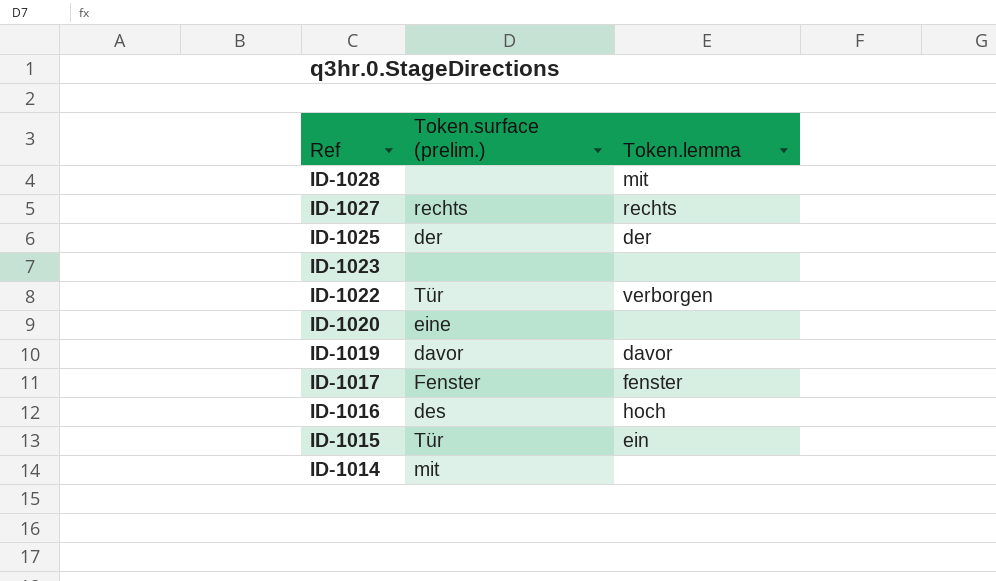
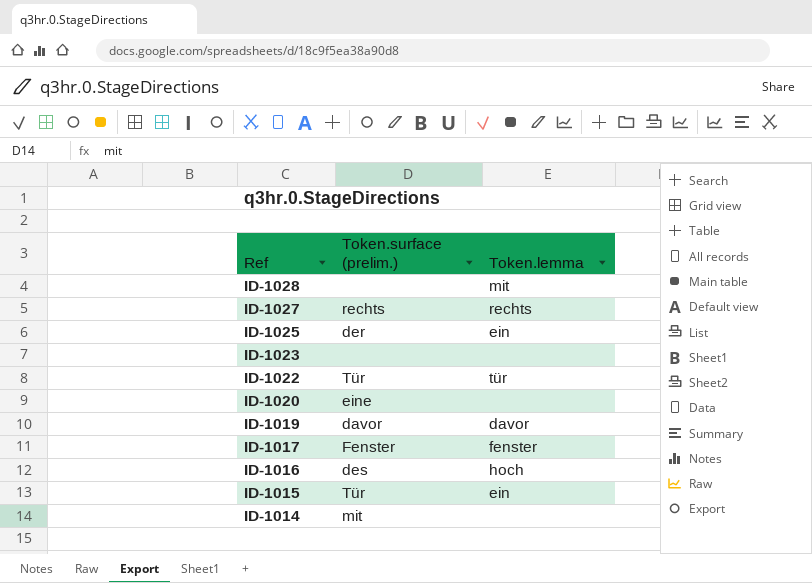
ID-1025 | Token.lemma: der -> ein
ID-1022 | Token.lemma: verborgen -> tür

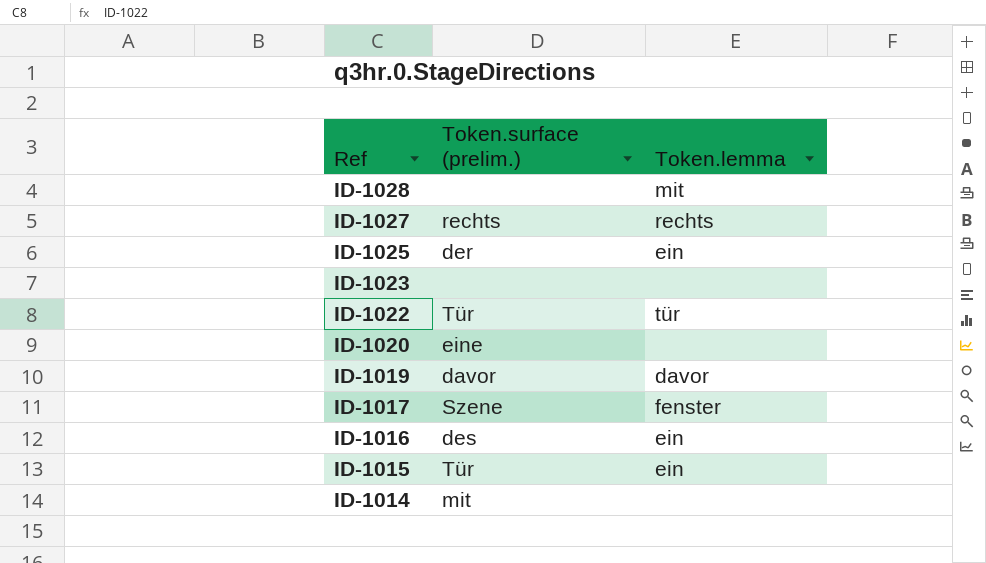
ID-1017 | Token.surface (prelim.): Fenster -> Szene
ID-1016 | Token.lemma: hoch -> ein

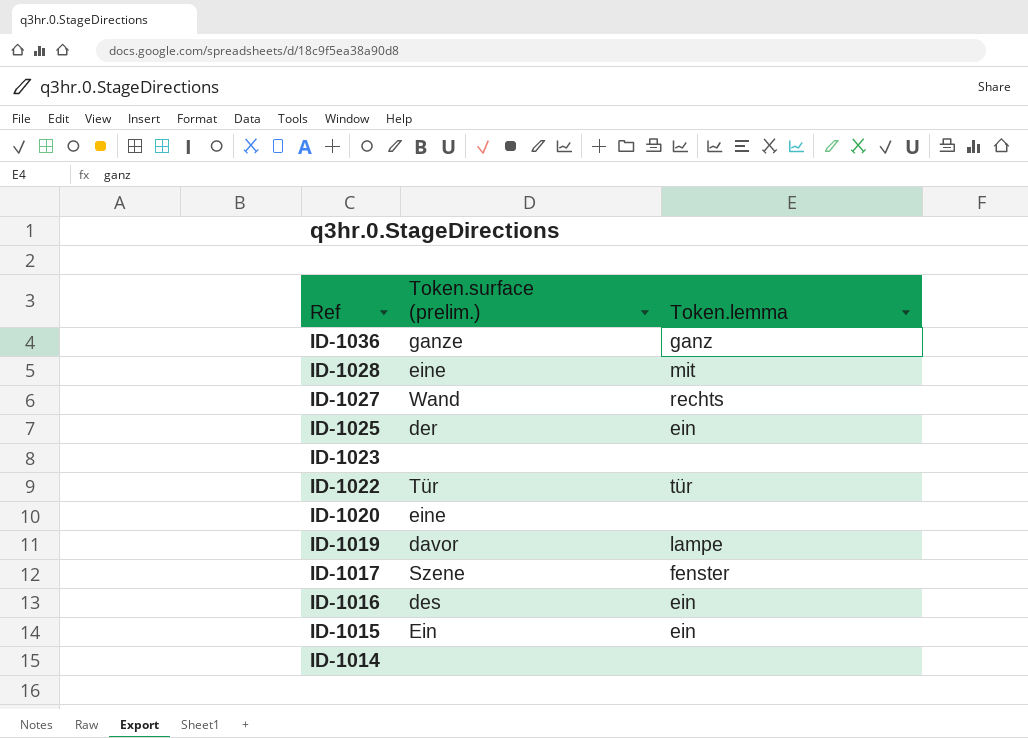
row ID-1036: none -> ganze | ganz
ID-1028 | Token.surface (prelim.): none -> eine
ID-1027 | Token.surface (prelim.): rechts -> Wand
ID-1019 | Token.lemma: davor -> lampe
ID-1015 | Token.surface (prelim.): Tür -> Ein
ID-1014 | Token.surface (prelim.): mit -> none

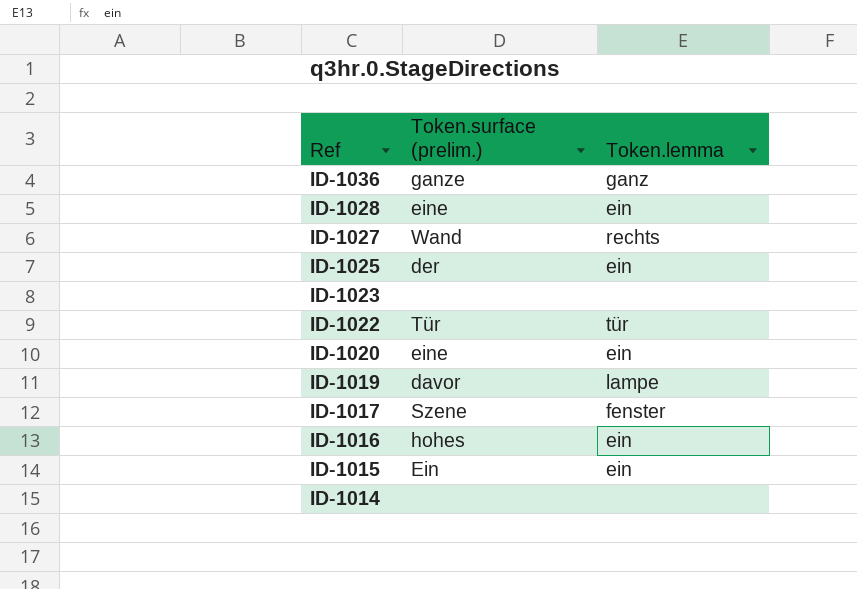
ID-1028 | Token.lemma: mit -> ein
ID-1020 | Token.lemma: none -> ein
ID-1016 | Token.surface (prelim.): des -> hohes

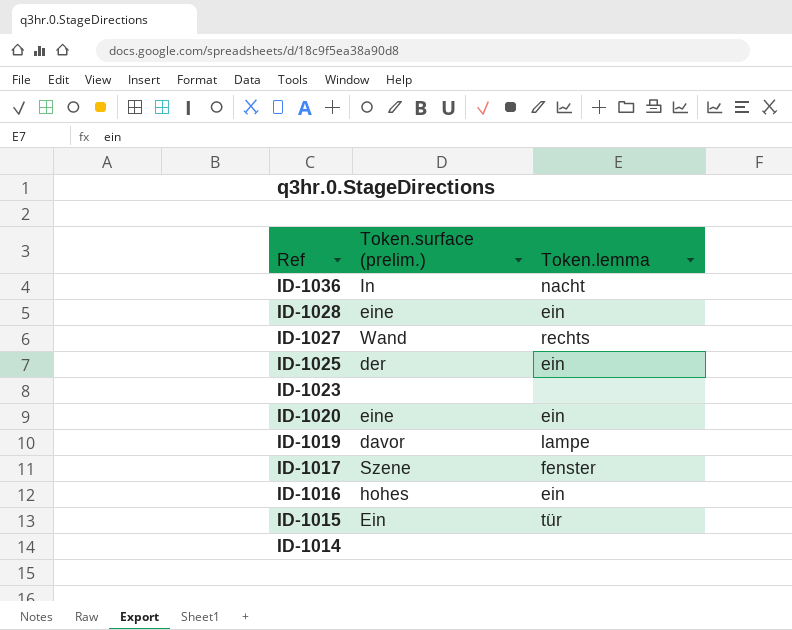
row ID-1022: Tür | tür -> none
ID-1036 | Token.surface (prelim.): ganze -> In
ID-1036 | Token.lemma: ganz -> nacht
ID-1015 | Token.lemma: ein -> tür

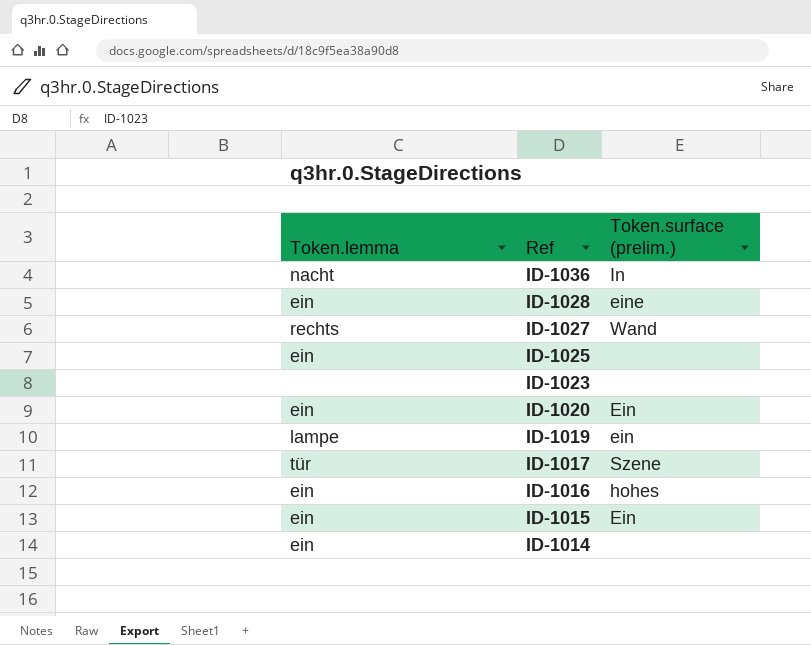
column Token.lemma | position: 3 -> 1
ID-1025 | Token.surface (prelim.): der -> none
ID-1020 | Token.surface (prelim.): eine -> Ein
ID-1019 | Token.surface (prelim.): davor -> ein
ID-1017 | Token.lemma: fenster -> tür
ID-1015 | Token.lemma: tür -> ein
ID-1014 | Token.lemma: none -> ein

